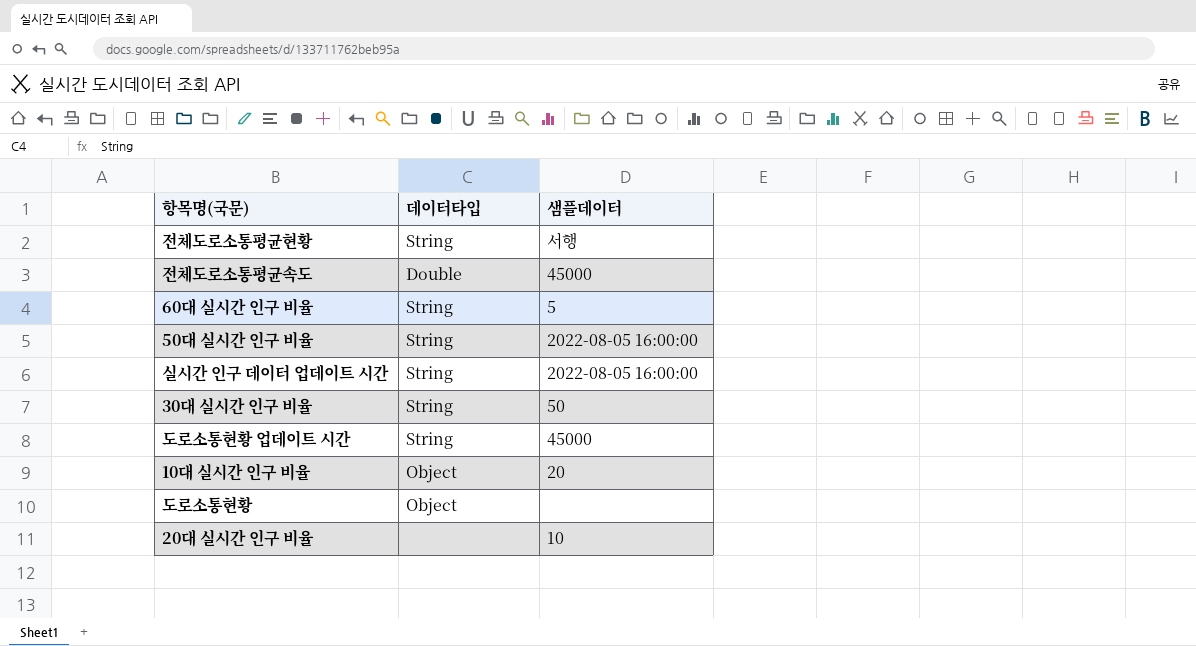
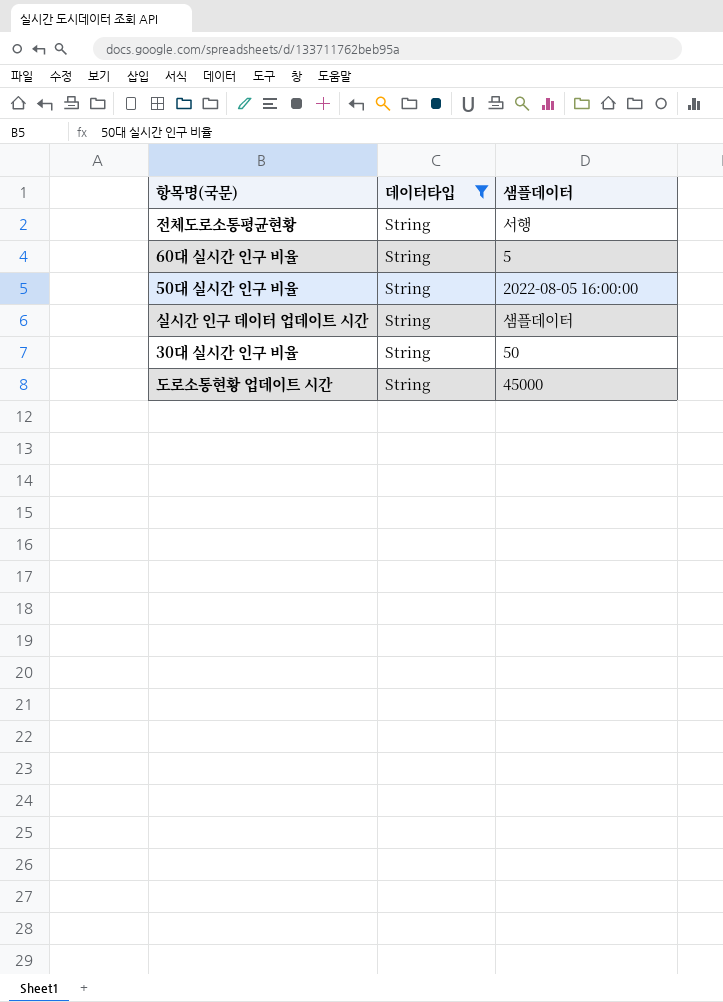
filter: none -> 데이터타입 = String
실시간 인구 데이터 업데이트 시간 | 샘플데이터: 2022-08-05 16:00:00 -> 샘플데이터

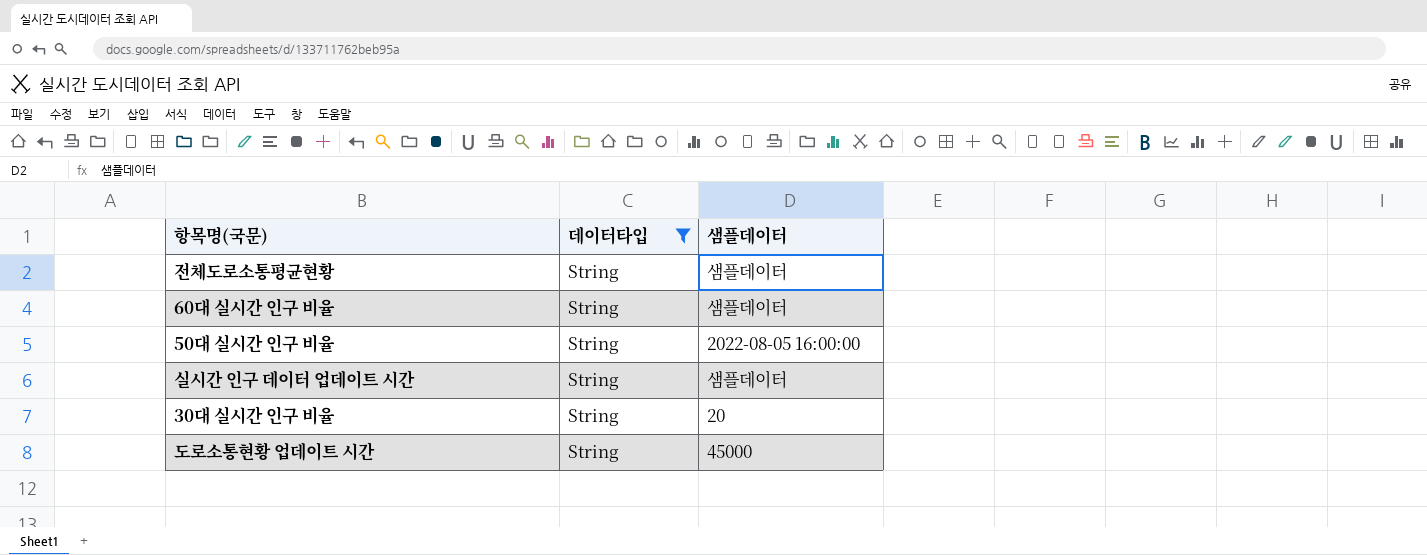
전체도로소통평균현황 | 샘플데이터: 서행 -> 샘플데이터
60대 실시간 인구 비율 | 샘플데이터: 5 -> 샘플데이터
30대 실시간 인구 비율 | 샘플데이터: 50 -> 20

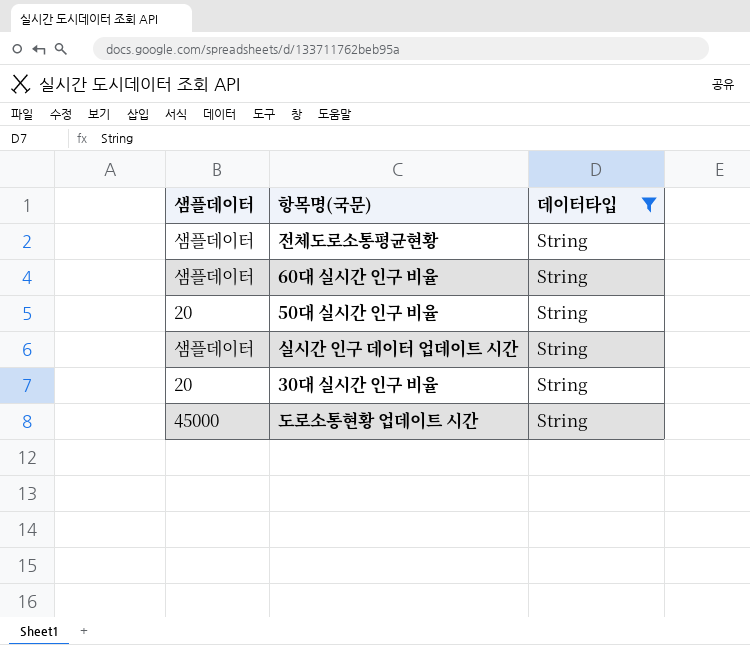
column 샘플데이터 | position: 3 -> 1
50대 실시간 인구 비율 | 샘플데이터: 2022-08-05 16:00:00 -> 20

